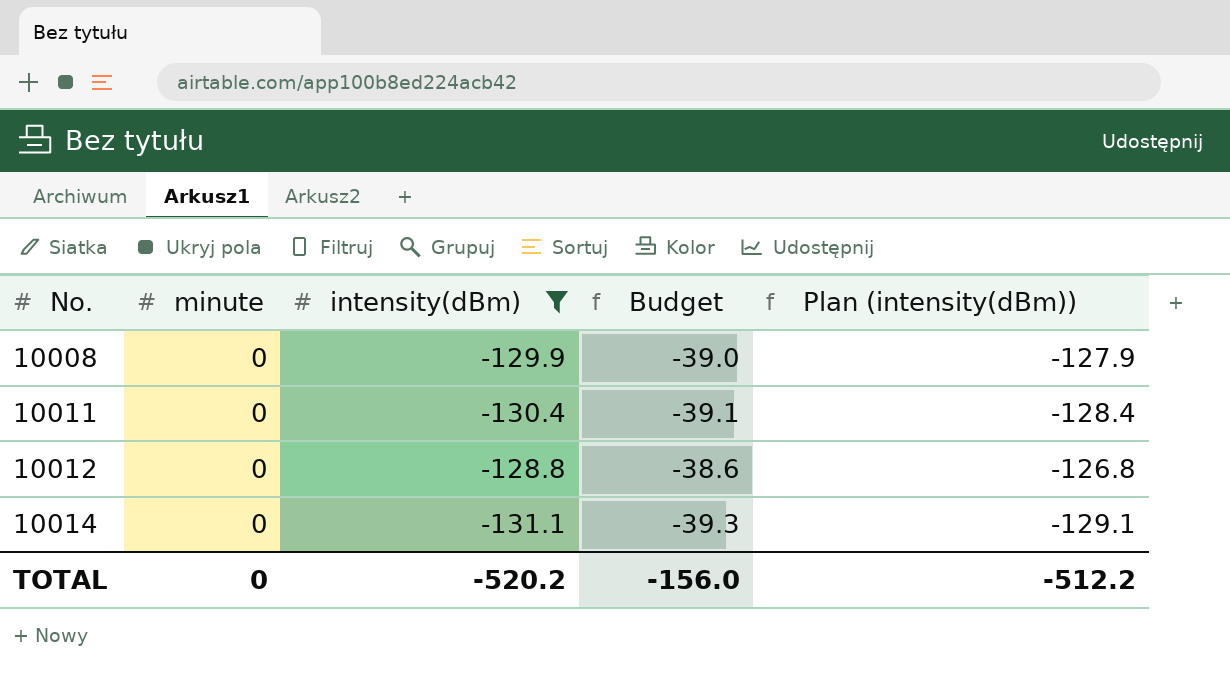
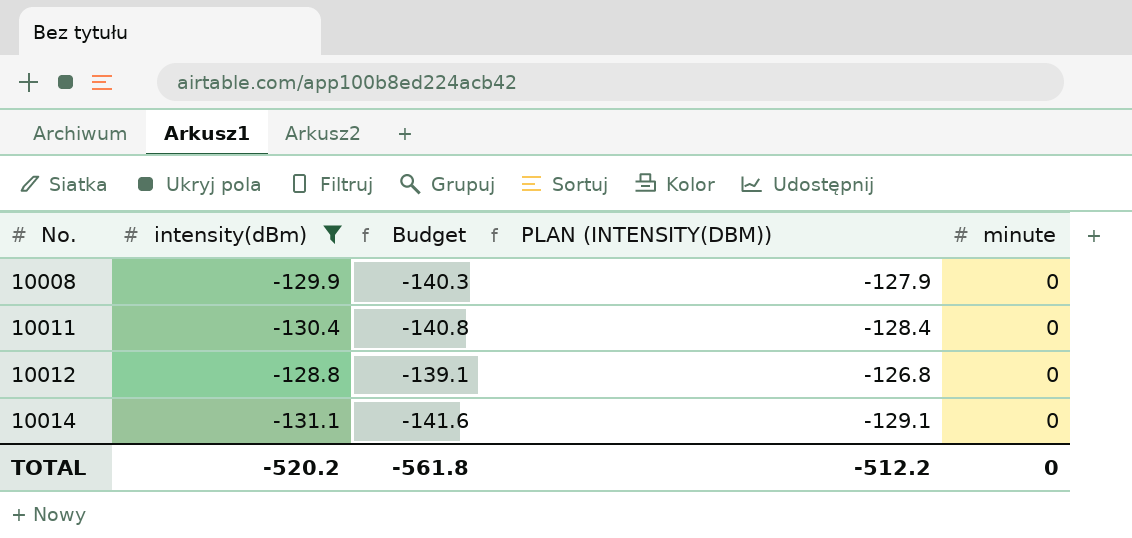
column Budget | formula: [intensity(dBm)] * 0.3 -> [intensity(dBm)] * 1.08
column name: Plan (intensity(dBm)) -> PLAN (INTENSITY(DBM))
column minute | position: 2 -> 5
TOTAL | Budget: -156.0 -> -561.8

